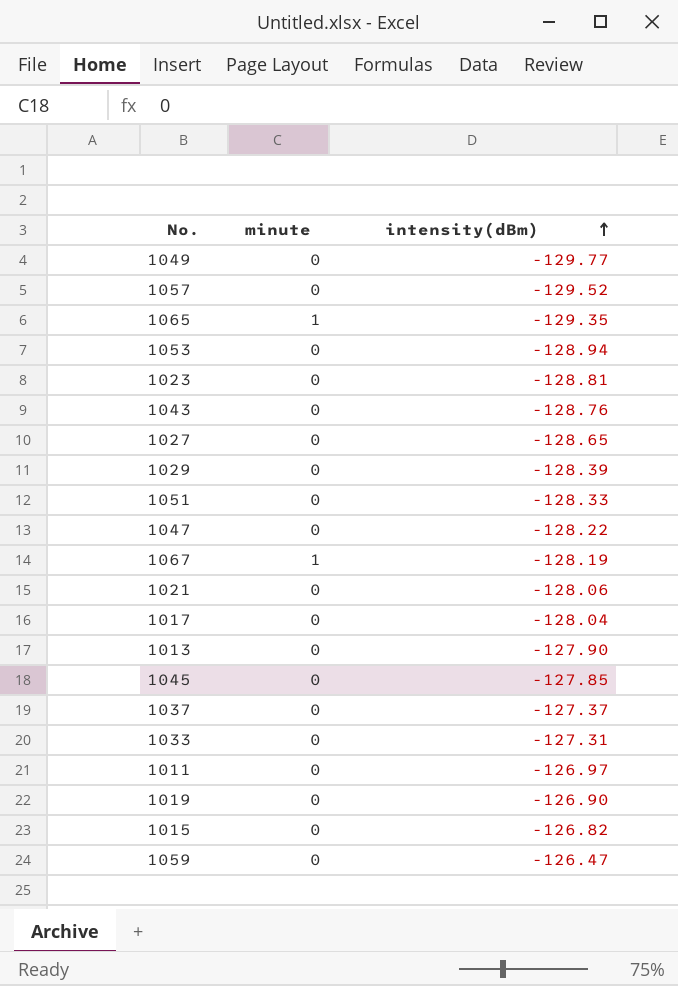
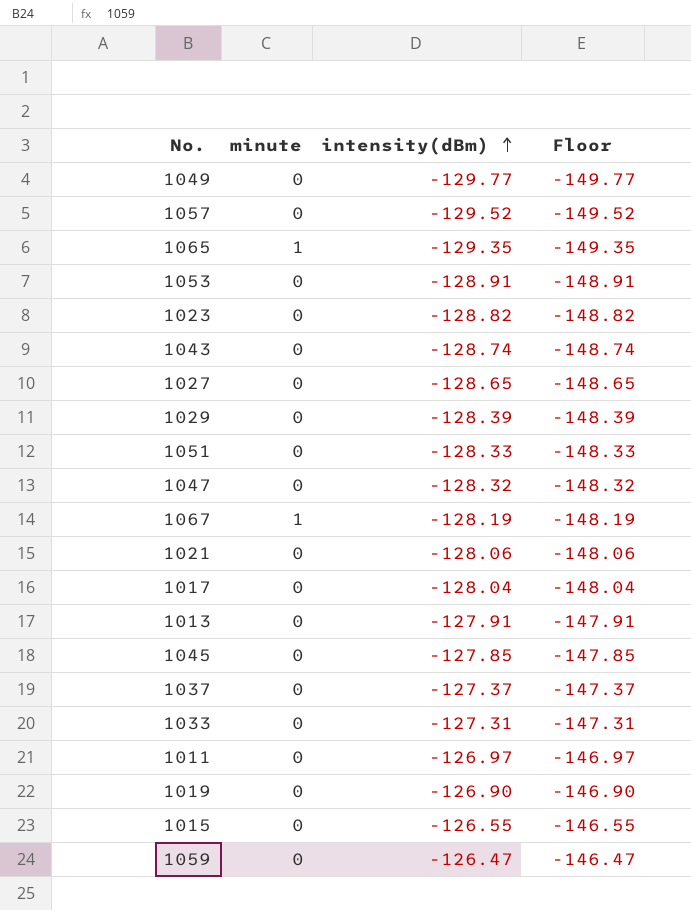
column Floor | formula: none -> [intensity(dBm)] - 20
1053 | intensity(dBm): -128.94 -> -128.91
1023 | intensity(dBm): -128.81 -> -128.82
1043 | intensity(dBm): -128.76 -> -128.74
1047 | intensity(dBm): -128.22 -> -128.32
1013 | intensity(dBm): -127.90 -> -127.91
1015 | intensity(dBm): -126.82 -> -126.55

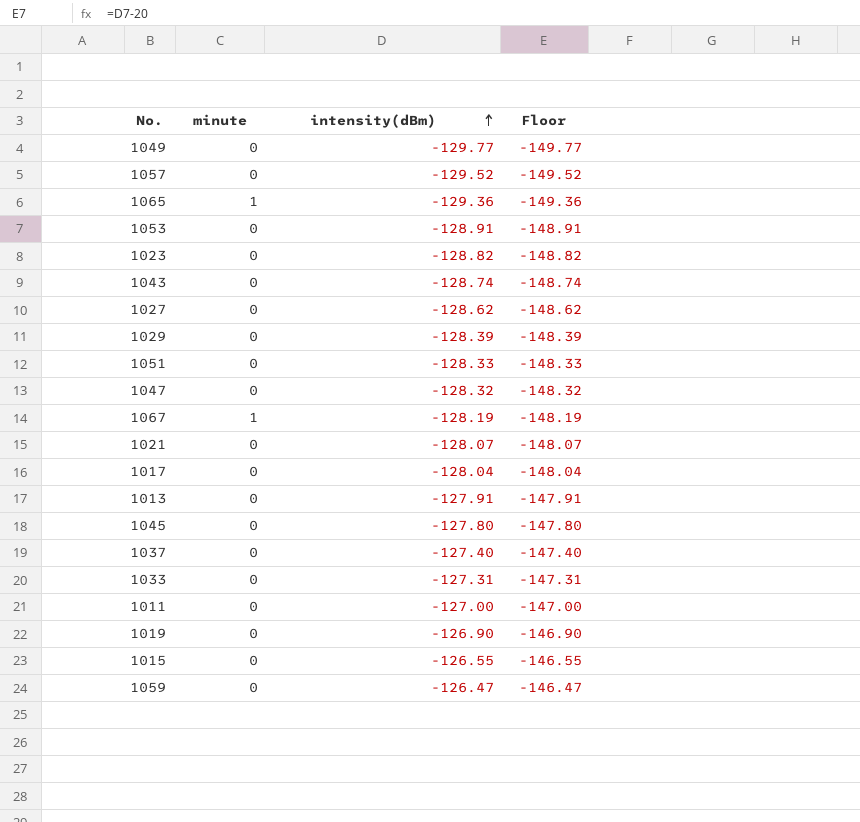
1065 | intensity(dBm): -129.35 -> -129.36
1065 | Floor: -149.35 -> -149.36
1027 | intensity(dBm): -128.65 -> -128.62
1027 | Floor: -148.65 -> -148.62
1021 | intensity(dBm): -128.06 -> -128.07
1021 | Floor: -148.06 -> -148.07
1045 | intensity(dBm): -127.85 -> -127.80
1045 | Floor: -147.85 -> -147.80
1037 | intensity(dBm): -127.37 -> -127.40
1037 | Floor: -147.37 -> -147.40
1011 | intensity(dBm): -126.97 -> -127.00
1011 | Floor: -146.97 -> -147.00

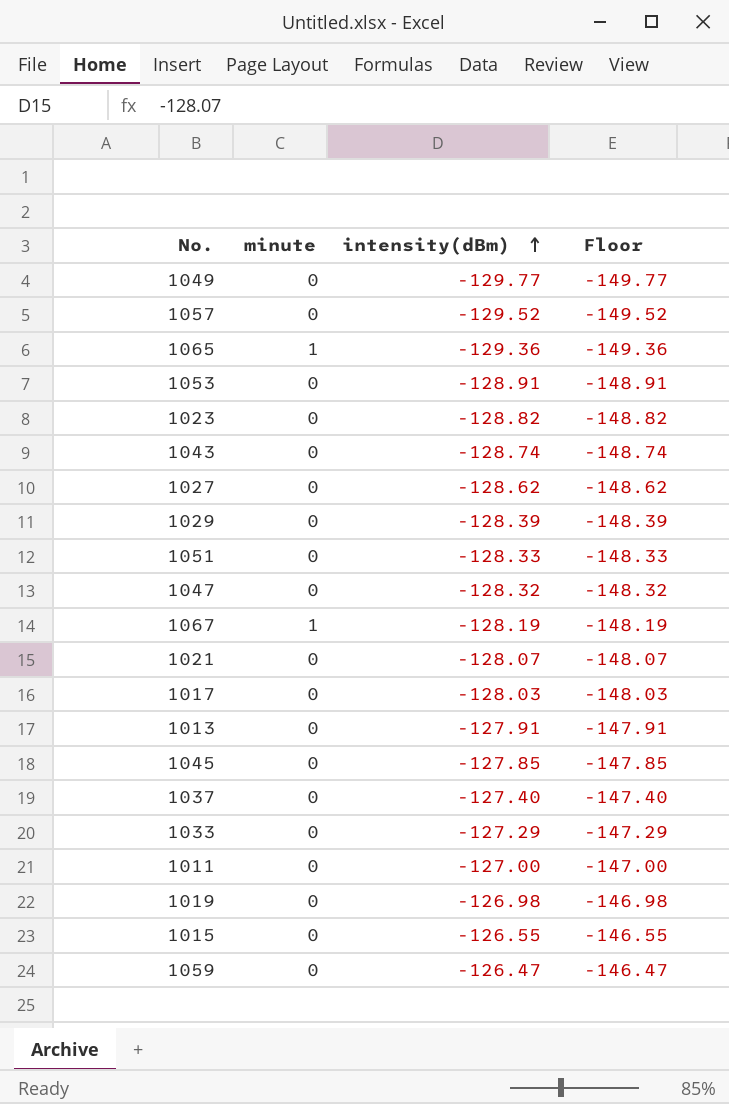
1017 | intensity(dBm): -128.04 -> -128.03
1017 | Floor: -148.04 -> -148.03
1045 | intensity(dBm): -127.80 -> -127.85
1045 | Floor: -147.80 -> -147.85
1033 | intensity(dBm): -127.31 -> -127.29
1033 | Floor: -147.31 -> -147.29
1019 | intensity(dBm): -126.90 -> -126.98
1019 | Floor: -146.90 -> -146.98

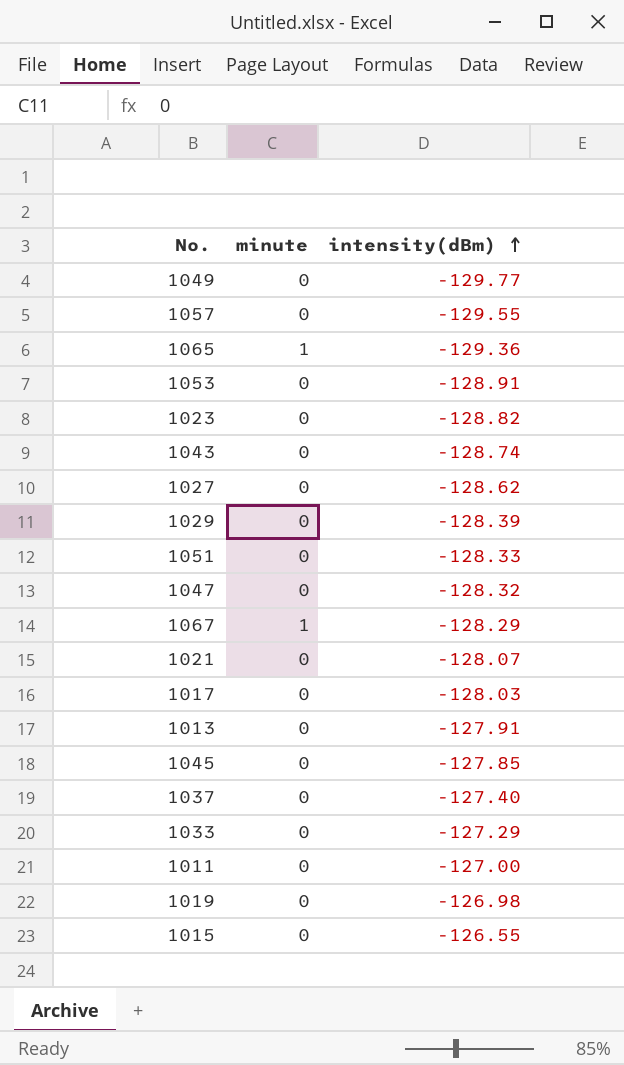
column Floor | formula: [intensity(dBm)] - 20 -> none
row 1059: 0 | -126.47 | -146.47 -> none
1057 | intensity(dBm): -129.52 -> -129.55
1067 | intensity(dBm): -128.19 -> -128.29

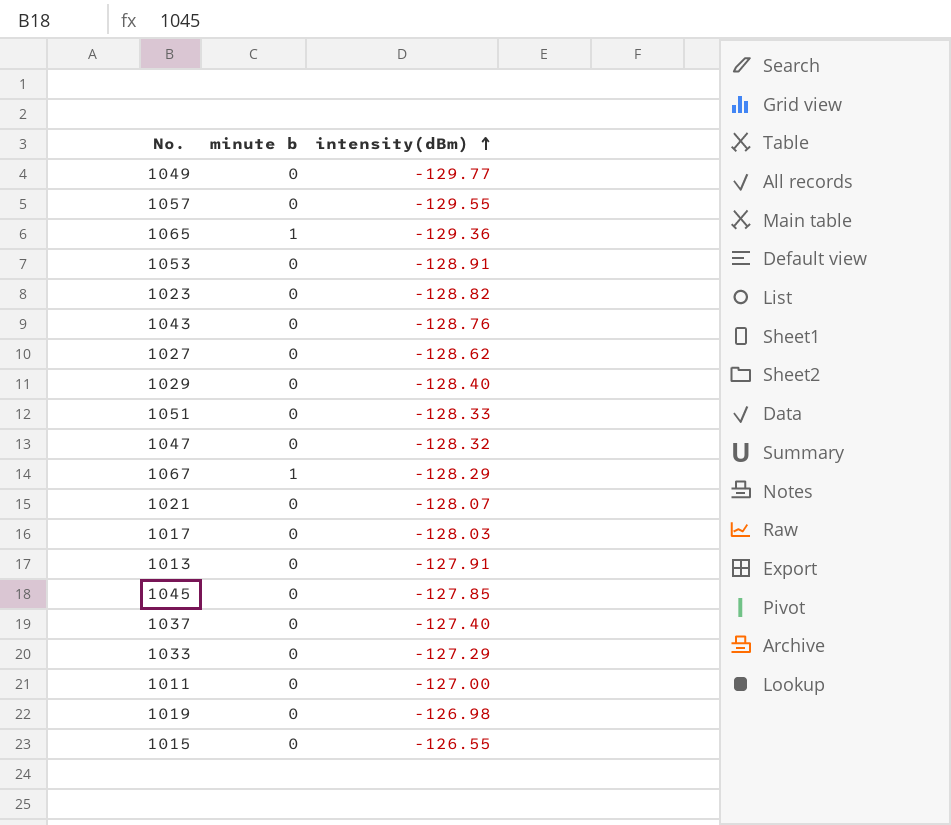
column name: minute -> minute b
1043 | intensity(dBm): -128.74 -> -128.76
1029 | intensity(dBm): -128.39 -> -128.40

